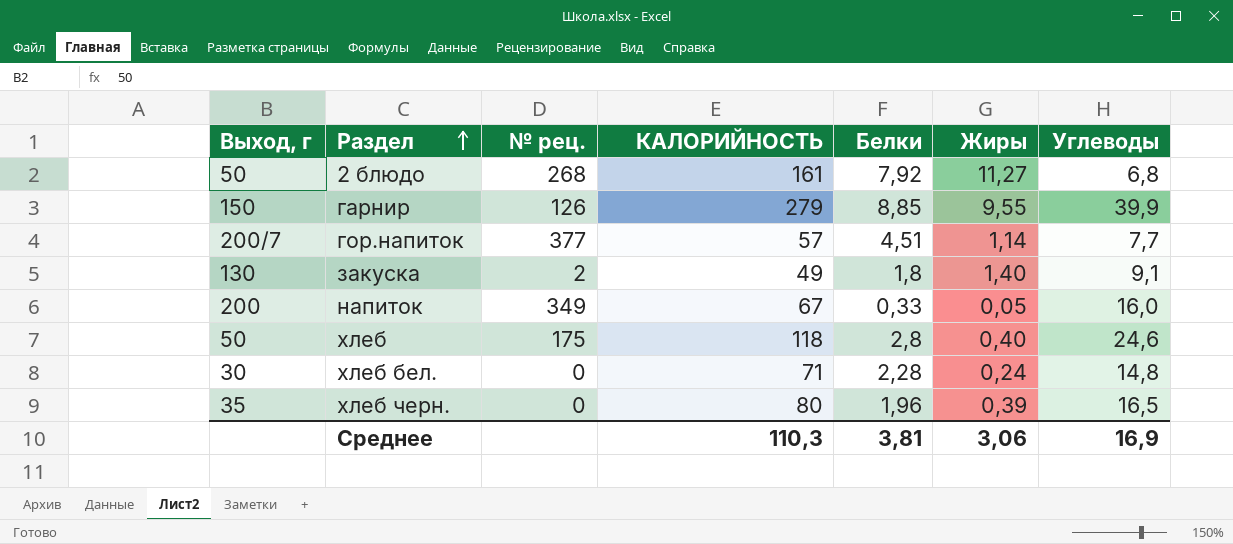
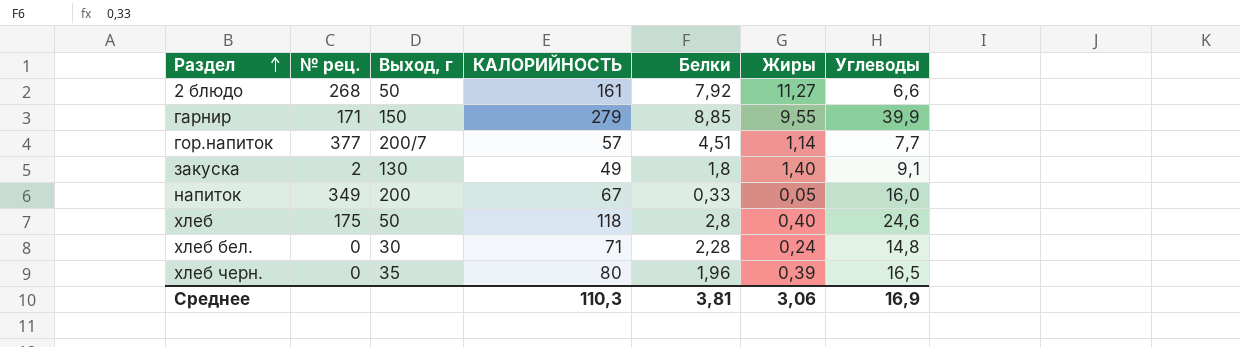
column Выход, г | position: 1 -> 3
2 блюдо | Углеводы: 6,8 -> 6,6
гарнир | № рец.: 126 -> 171

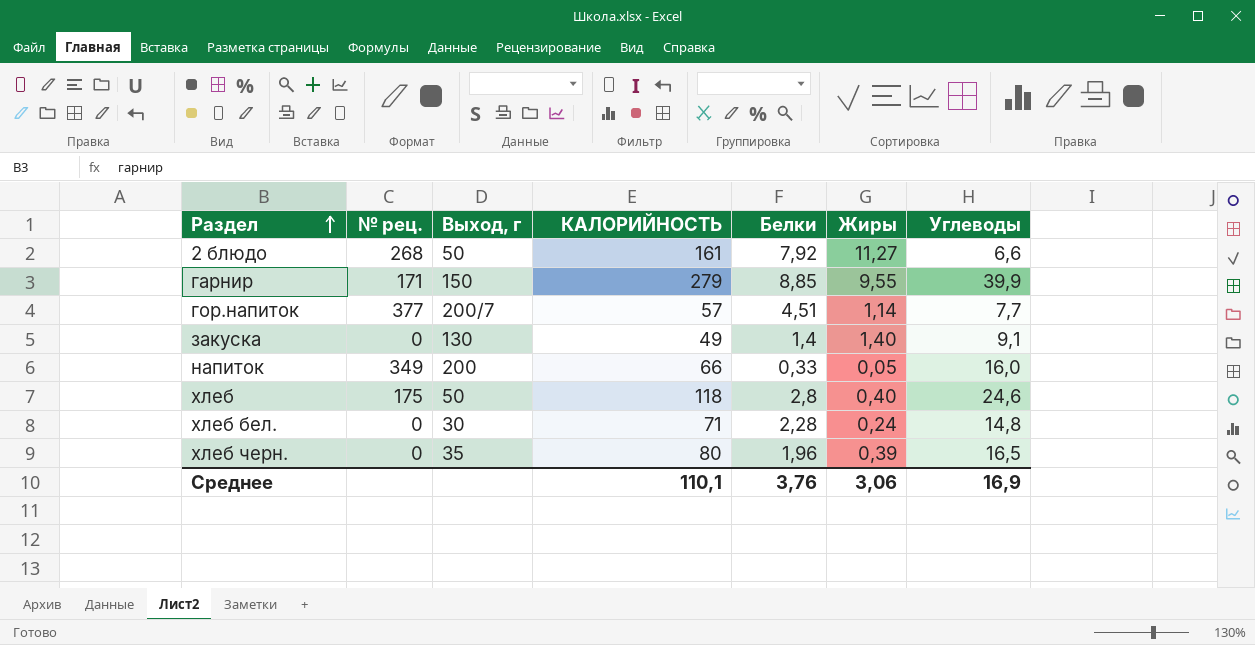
закуска | № рец.: 2 -> 0
закуска | Белки: 1,8 -> 1,4
напиток | КАЛОРИЙНОСТЬ: 67 -> 66
Среднее | КАЛОРИЙНОСТЬ: 110,3 -> 110,1
Среднее | Белки: 3,81 -> 3,76

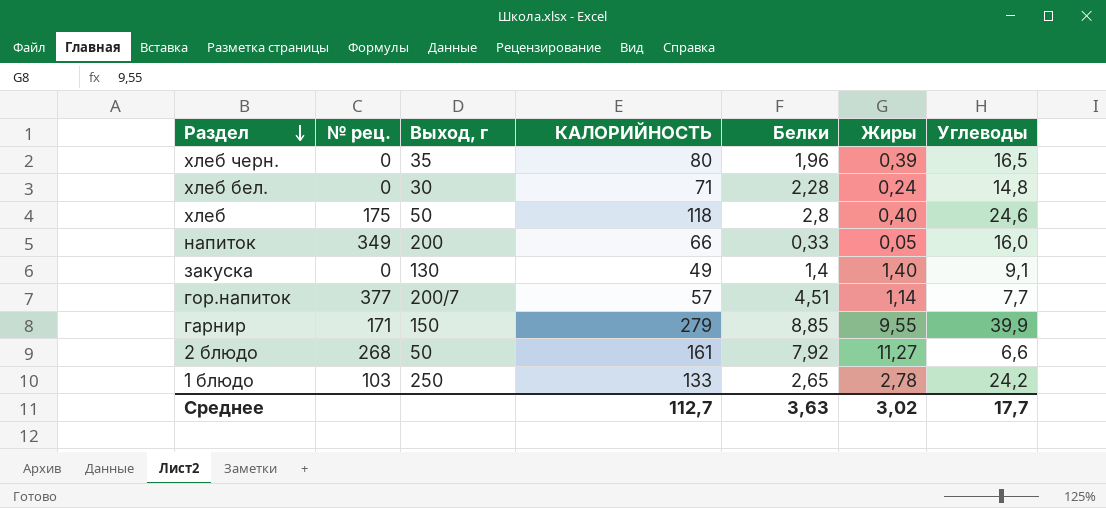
row order: Раздел ascending -> Раздел descending
row 1 блюдо: none -> 103 | 250 | 133 | 2,65 | 2,78 | 24,2
Среднее | КАЛОРИЙНОСТЬ: 110,1 -> 112,7
Среднее | Белки: 3,76 -> 3,63
Среднее | Жиры: 3,06 -> 3,02
Среднее | Углеводы: 16,9 -> 17,7

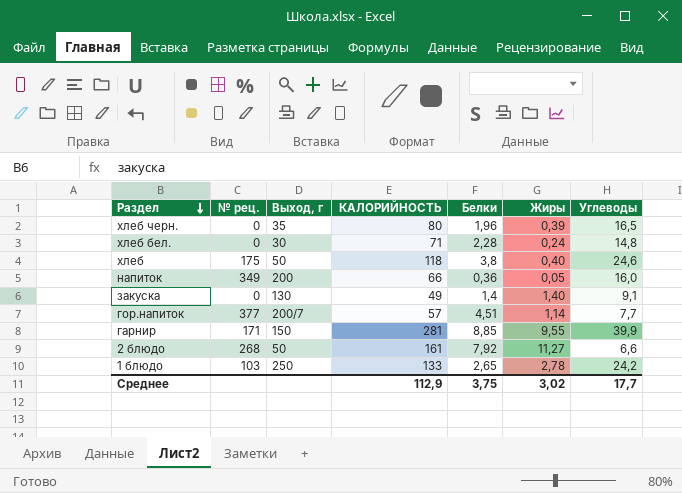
хлеб | Белки: 2,8 -> 3,8
напиток | Белки: 0,33 -> 0,36
гарнир | КАЛОРИЙНОСТЬ: 279 -> 281
Среднее | КАЛОРИЙНОСТЬ: 112,7 -> 112,9
Среднее | Белки: 3,63 -> 3,75

